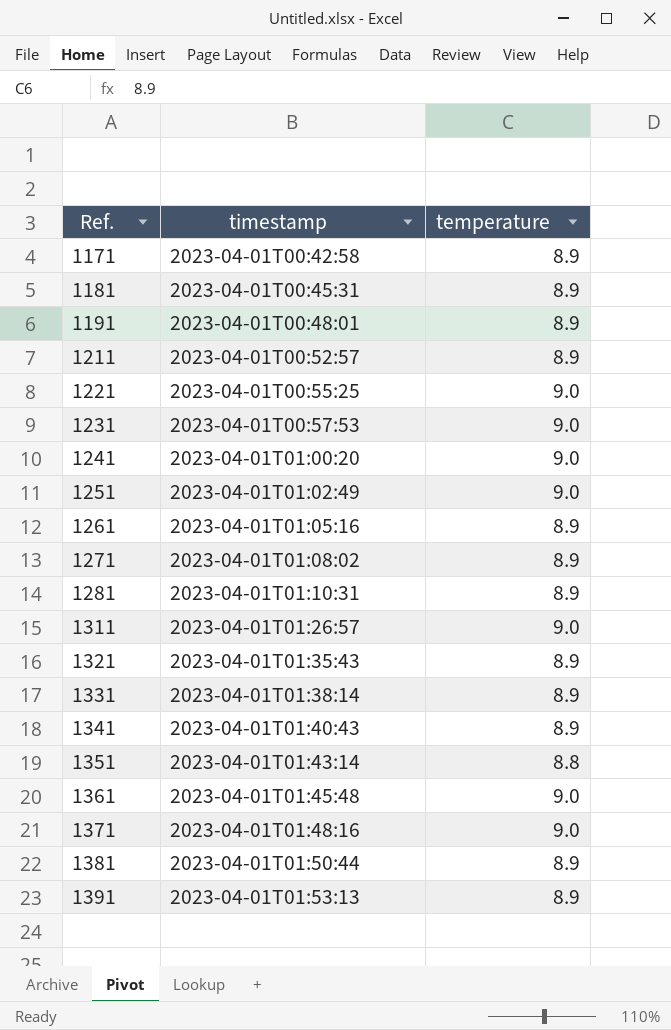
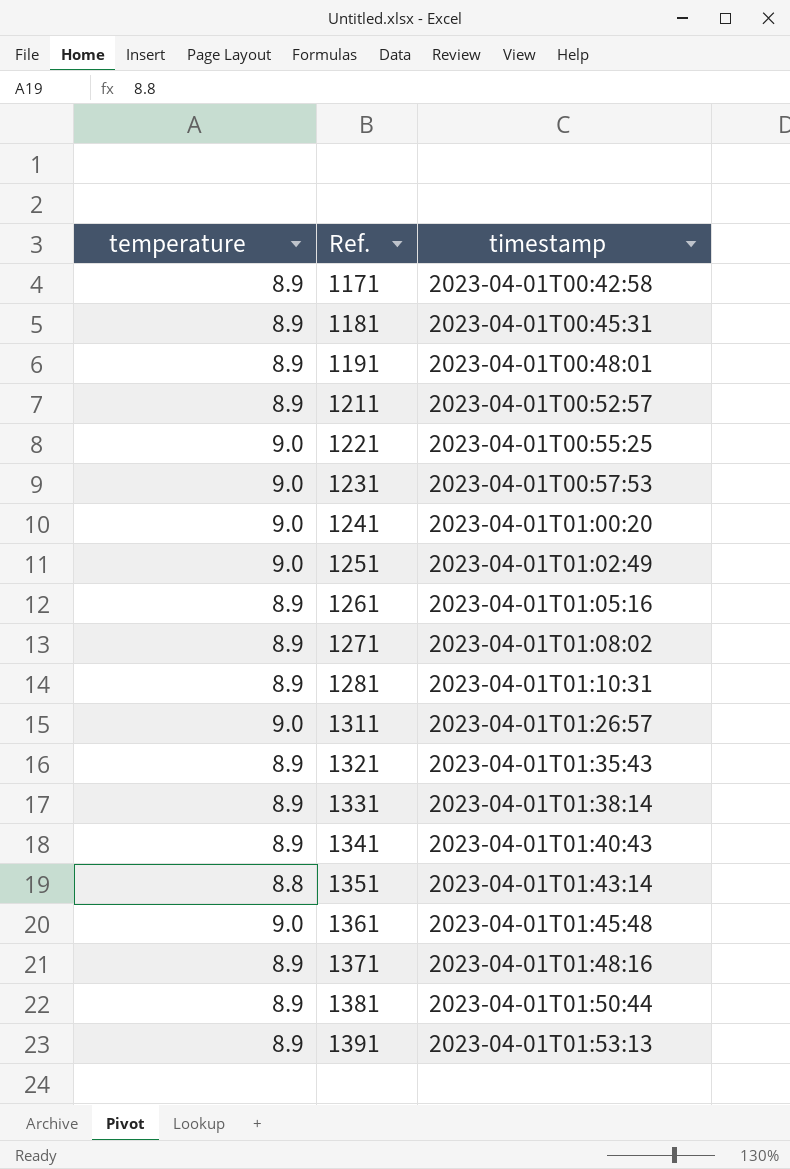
column temperature | position: 3 -> 1
1371 | temperature: 9.0 -> 8.9

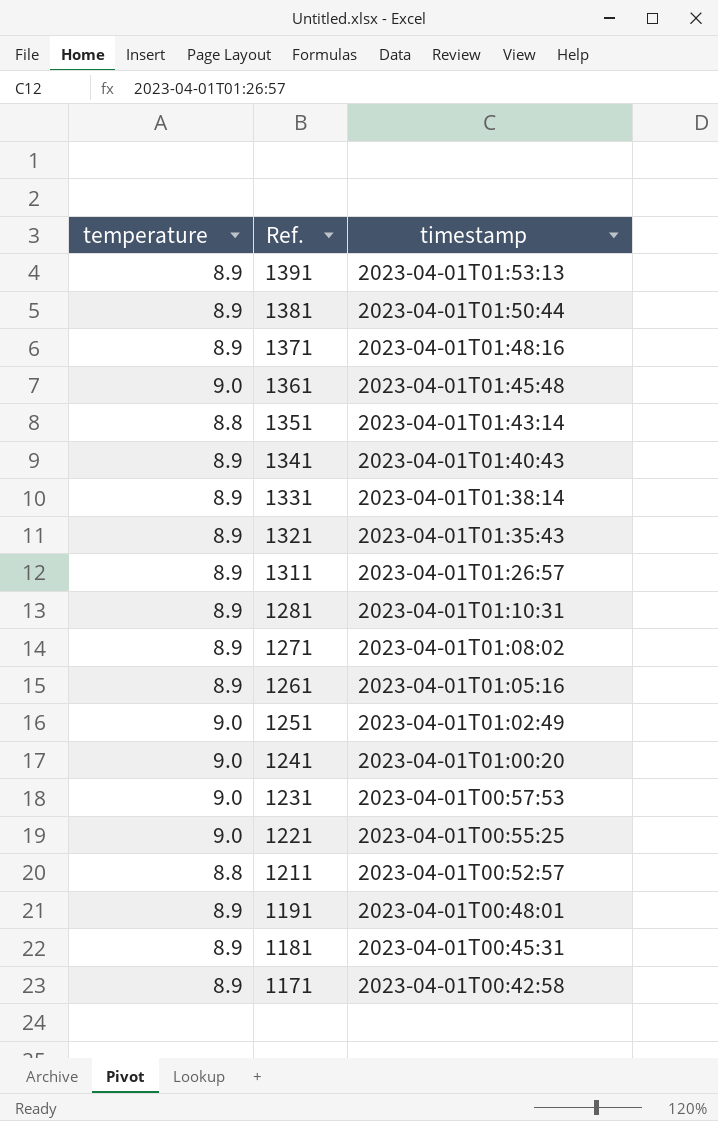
row order: Ref. ascending -> Ref. descending
1311 | temperature: 9.0 -> 8.9
1211 | temperature: 8.9 -> 8.8

